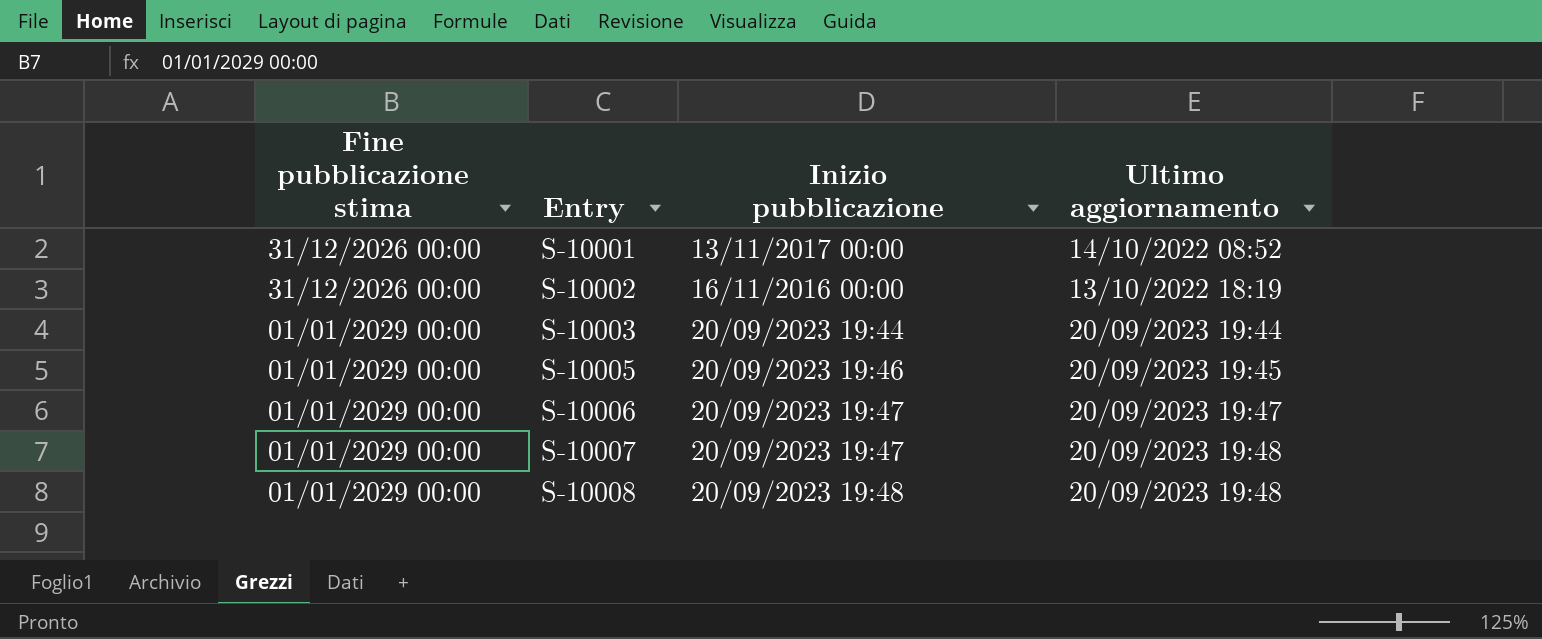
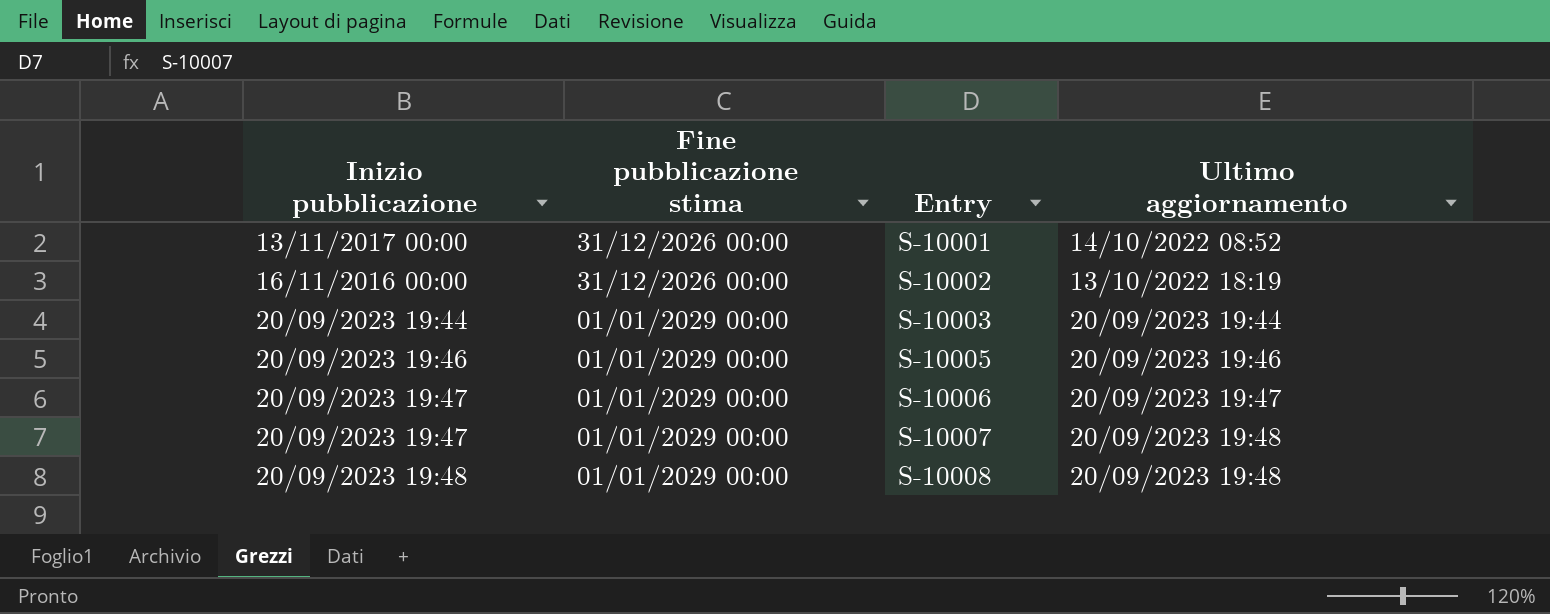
column Inizio pubblicazione | position: 3 -> 1
S-10005 | Ultimo aggiornamento: 20/09/2023 19:45 -> 20/09/2023 19:46

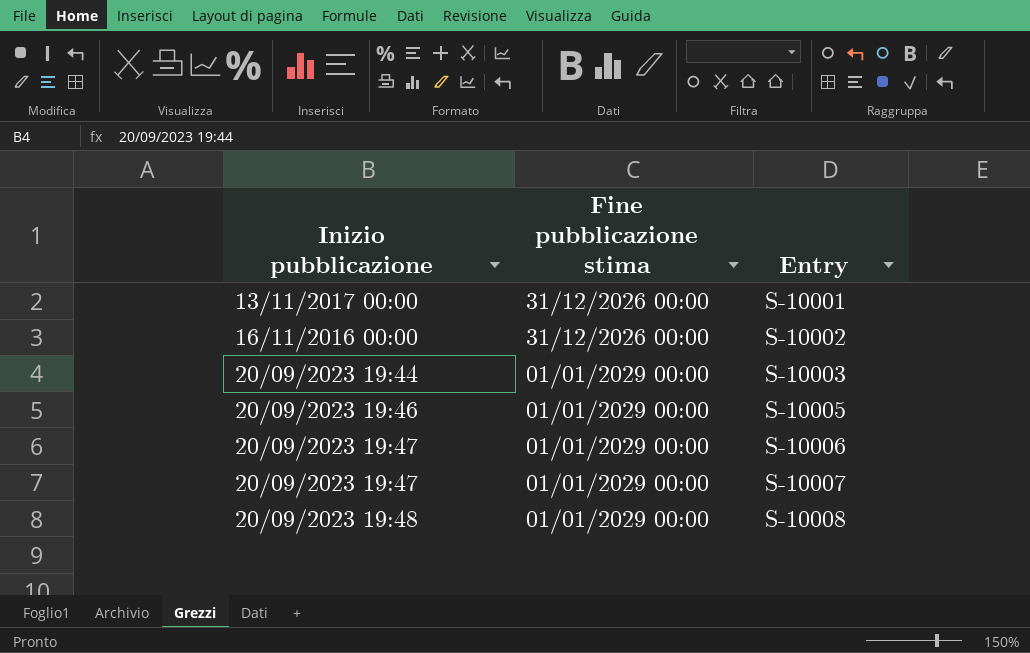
column Ultimo aggiornamento | position: 4 -> none

